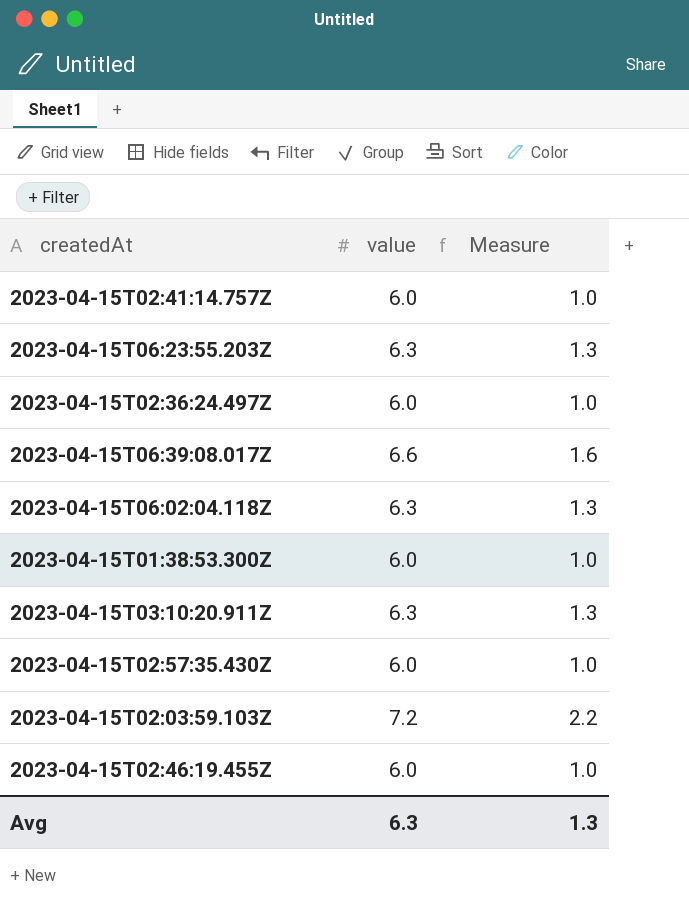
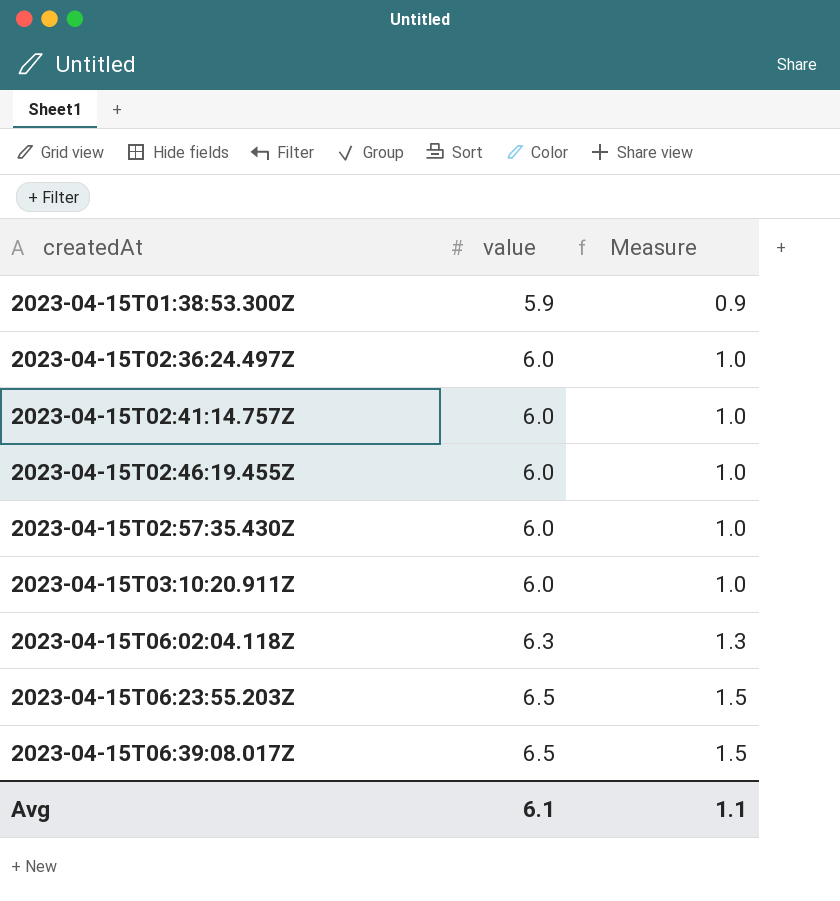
row order: none -> createdAt ascending
row 2023-04-15T02:03:59.103Z: 7.2 | 2.2 -> none
2023-04-15T01:38:53.300Z | value: 6.0 -> 5.9
2023-04-15T01:38:53.300Z | Measure: 1.0 -> 0.9
2023-04-15T03:10:20.911Z | value: 6.3 -> 6.0
2023-04-15T03:10:20.911Z | Measure: 1.3 -> 1.0
2023-04-15T06:23:55.203Z | value: 6.3 -> 6.5
2023-04-15T06:23:55.203Z | Measure: 1.3 -> 1.5
2023-04-15T06:39:08.017Z | value: 6.6 -> 6.5
2023-04-15T06:39:08.017Z | Measure: 1.6 -> 1.5
Avg | value: 6.3 -> 6.1
Avg | Measure: 1.3 -> 1.1

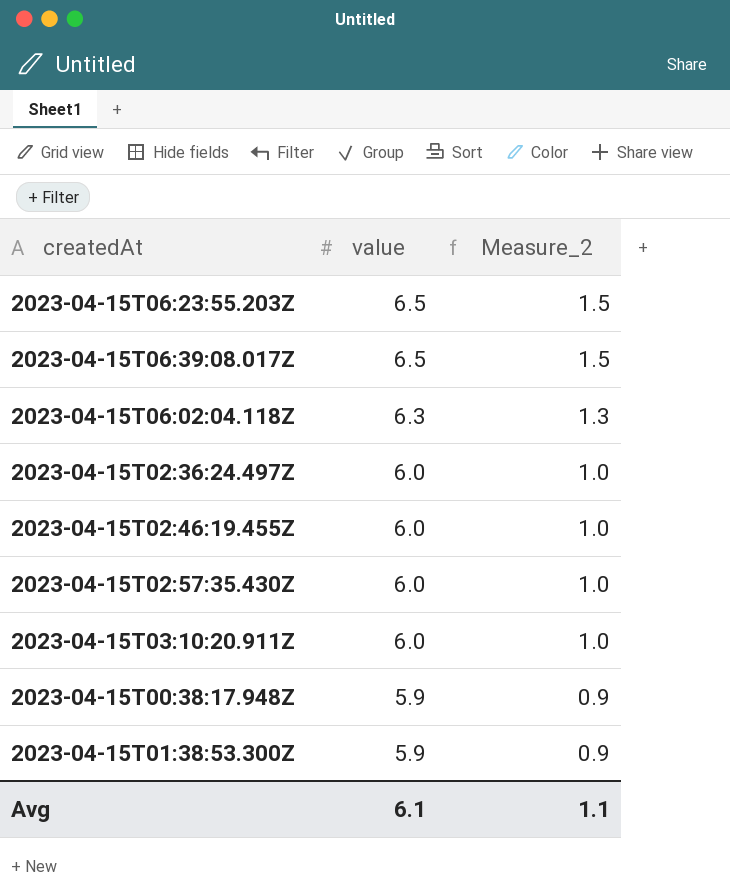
row order: createdAt ascending -> value descending
column name: Measure -> Measure_2
row 2023-04-15T02:41:14.757Z: 6.0 | 1.0 -> none
row 2023-04-15T00:38:17.948Z: none -> 5.9 | 0.9

